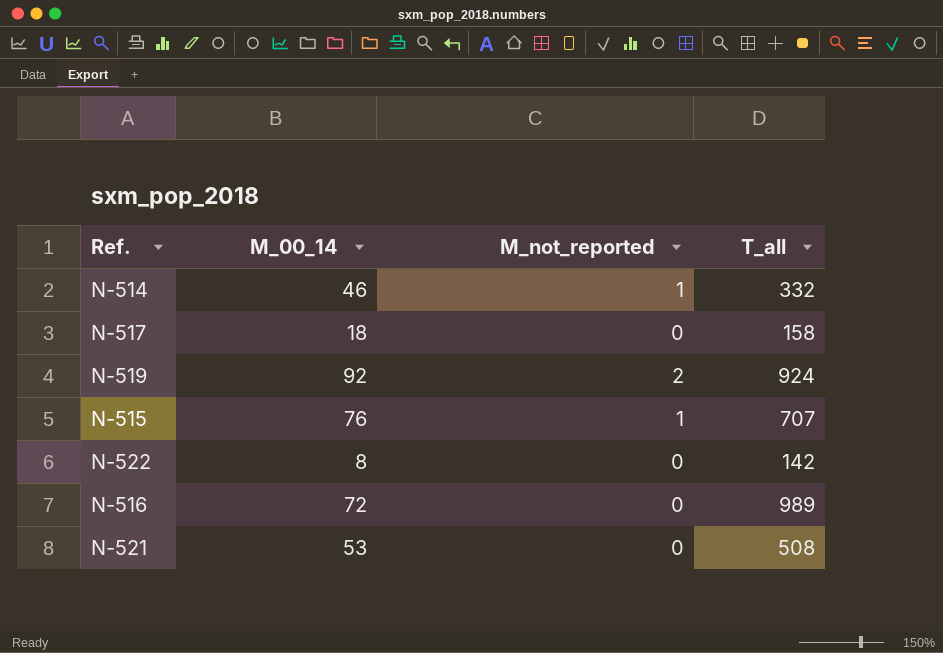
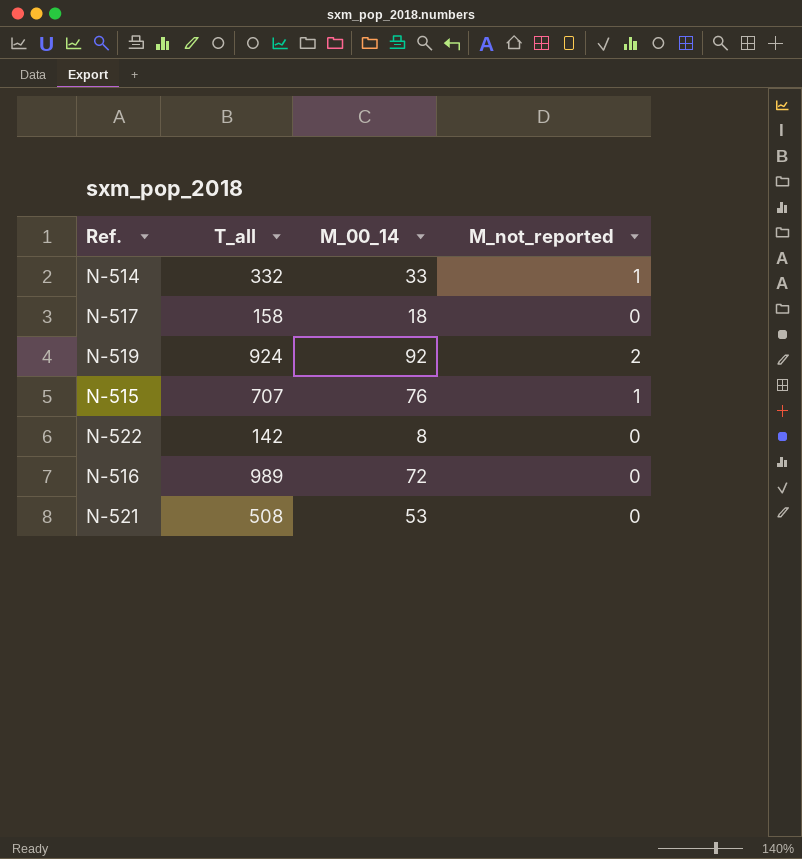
column T_all | position: 4 -> 2
N-514 | M_00_14: 46 -> 33

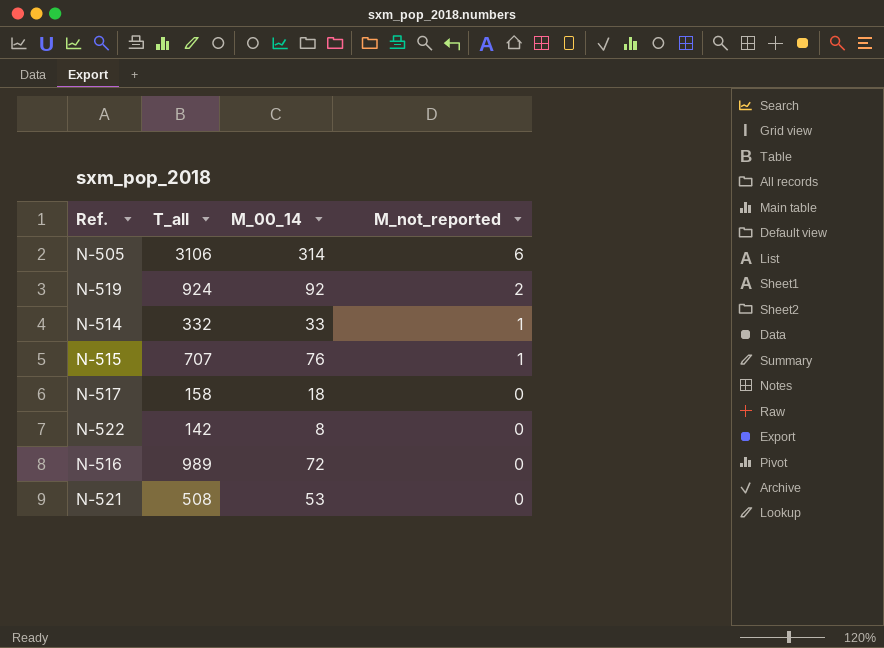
row order: none -> M_not_reported descending
row N-505: none -> 3106 | 314 | 6

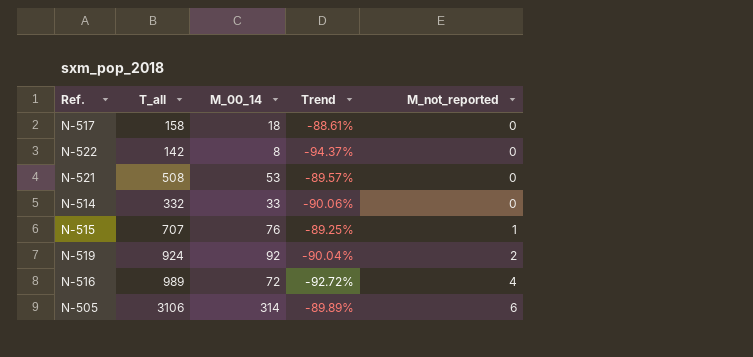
row order: M_not_reported descending -> M_not_reported ascending
column Trend | formula: none -> ([M_00_14] - [T_all]) / [T_all]
N-514 | M_not_reported: 1 -> 0
N-516 | M_not_reported: 0 -> 4

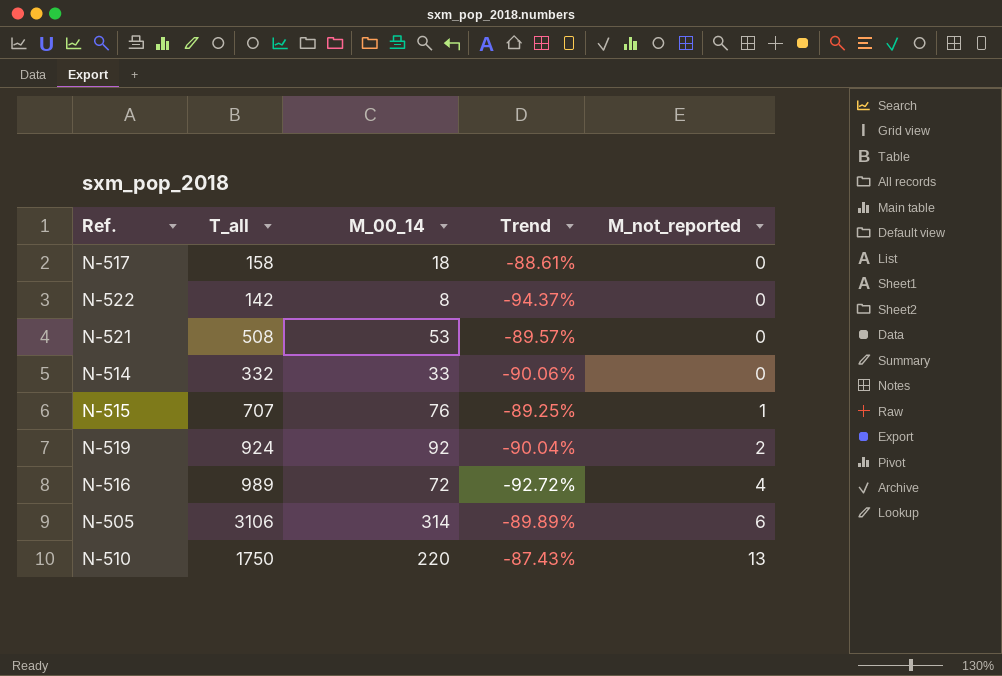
row N-510: none -> 1750 | 220 | -87.43% | 13

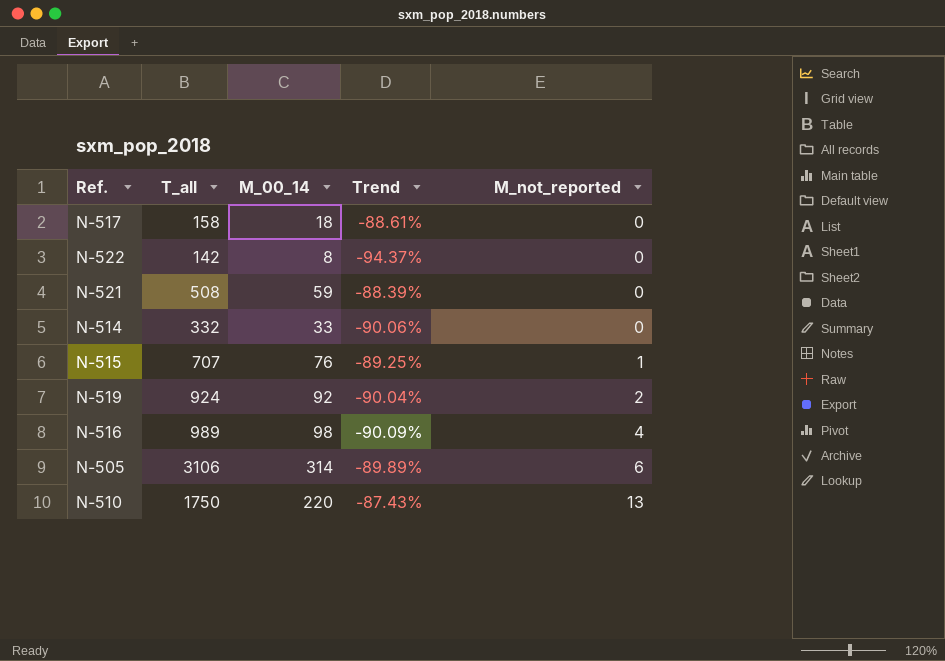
N-521 | M_00_14: 53 -> 59
N-521 | Trend: -89.57% -> -88.39%
N-516 | M_00_14: 72 -> 98
N-516 | Trend: -92.72% -> -90.09%

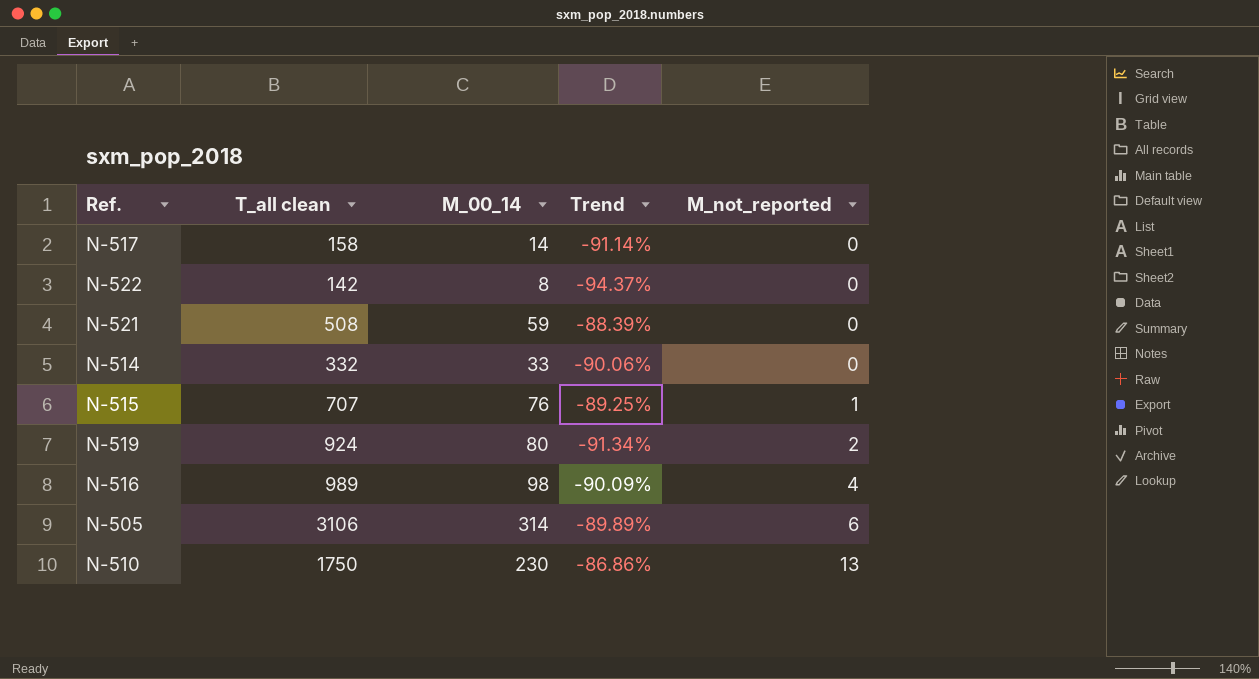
column name: T_all -> T_all clean
N-517 | M_00_14: 18 -> 14
N-517 | Trend: -88.61% -> -91.14%
N-519 | M_00_14: 92 -> 80
N-519 | Trend: -90.04% -> -91.34%
N-510 | M_00_14: 220 -> 230
N-510 | Trend: -87.43% -> -86.86%

